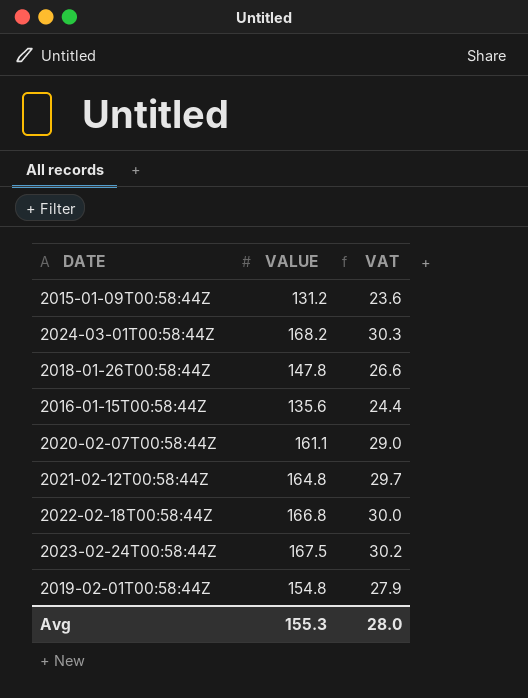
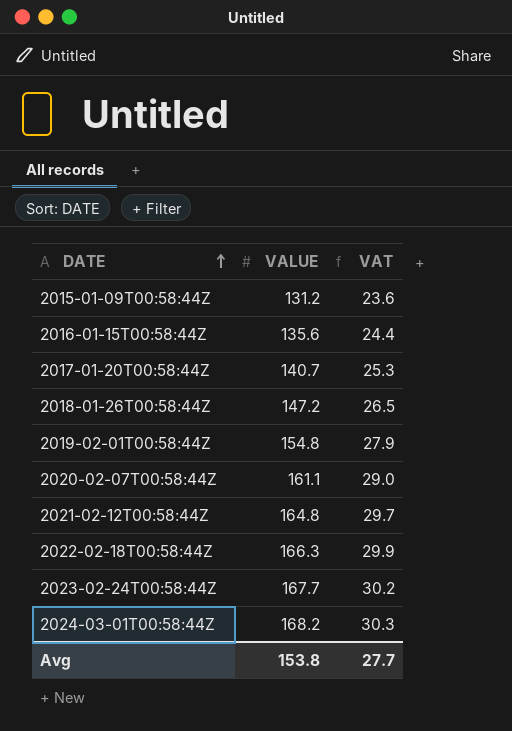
row order: none -> DATE ascending
row 2017-01-20T00:58:44Z: none -> 140.7 | 25.3
2018-01-26T00:58:44Z | VALUE: 147.8 -> 147.2
2018-01-26T00:58:44Z | VAT: 26.6 -> 26.5
2022-02-18T00:58:44Z | VALUE: 166.8 -> 166.3
2022-02-18T00:58:44Z | VAT: 30.0 -> 29.9
2023-02-24T00:58:44Z | VALUE: 167.5 -> 167.7
Avg | VALUE: 155.3 -> 153.8
Avg | VAT: 28.0 -> 27.7

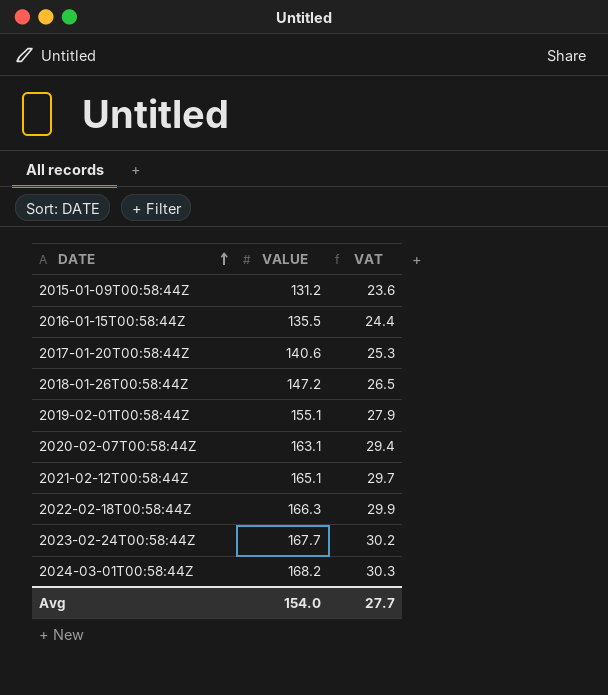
2016-01-15T00:58:44Z | VALUE: 135.6 -> 135.5
2017-01-20T00:58:44Z | VALUE: 140.7 -> 140.6
2019-02-01T00:58:44Z | VALUE: 154.8 -> 155.1
2020-02-07T00:58:44Z | VALUE: 161.1 -> 163.1
2020-02-07T00:58:44Z | VAT: 29.0 -> 29.4
2021-02-12T00:58:44Z | VALUE: 164.8 -> 165.1
Avg | VALUE: 153.8 -> 154.0

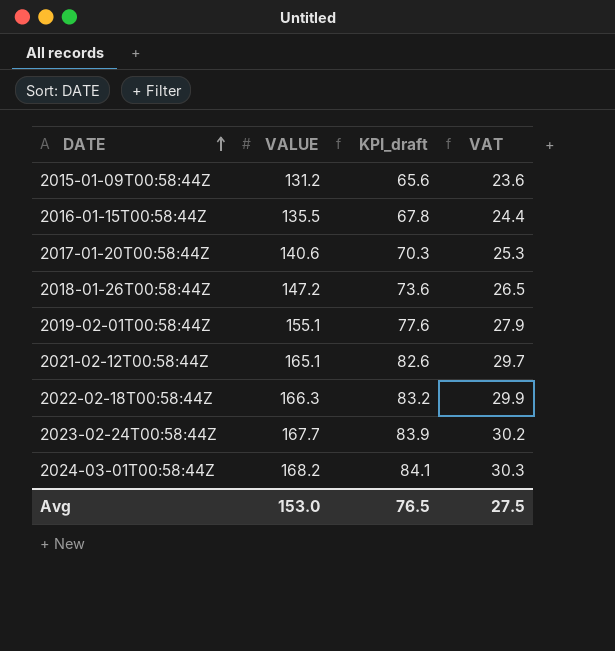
column KPI_draft | formula: none -> [VALUE] * 0.5
row 2020-02-07T00:58:44Z: 163.1 | 29.4 -> none
Avg | VALUE: 154.0 -> 153.0
Avg | VAT: 27.7 -> 27.5

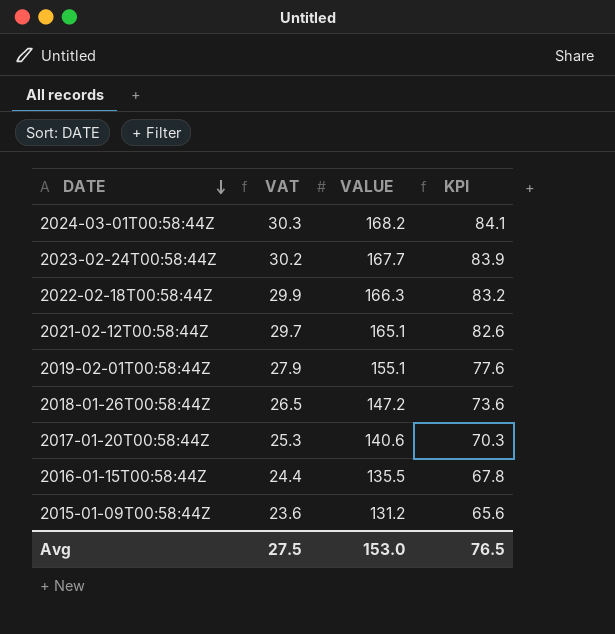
row order: DATE ascending -> DATE descending
column VAT | position: 4 -> 2
column name: KPI_draft -> KPI

